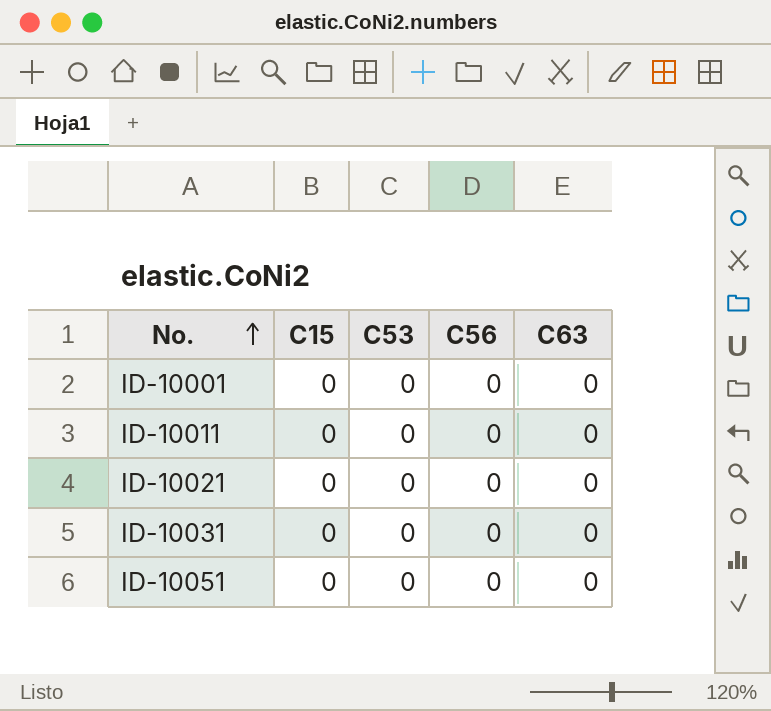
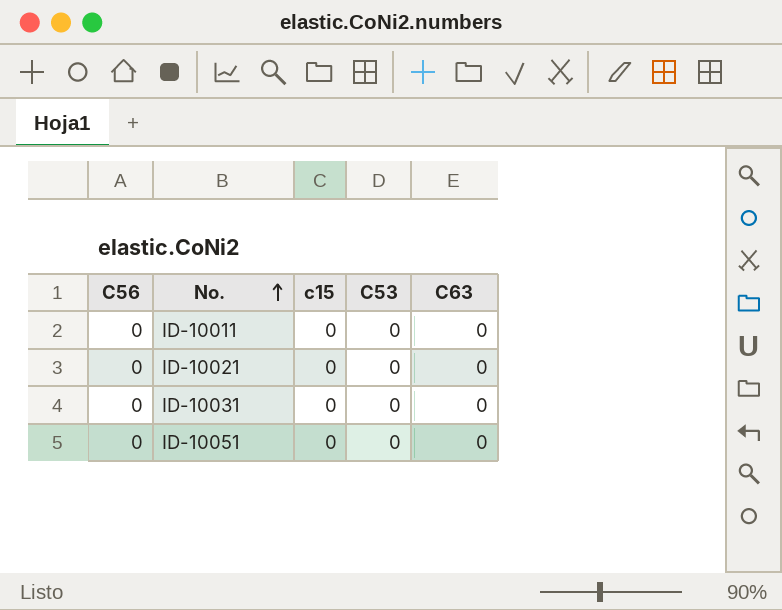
column C56 | position: 4 -> 1
column name: C15 -> c15
row ID-10001: 0 | 0 | 0 | 0 -> none

